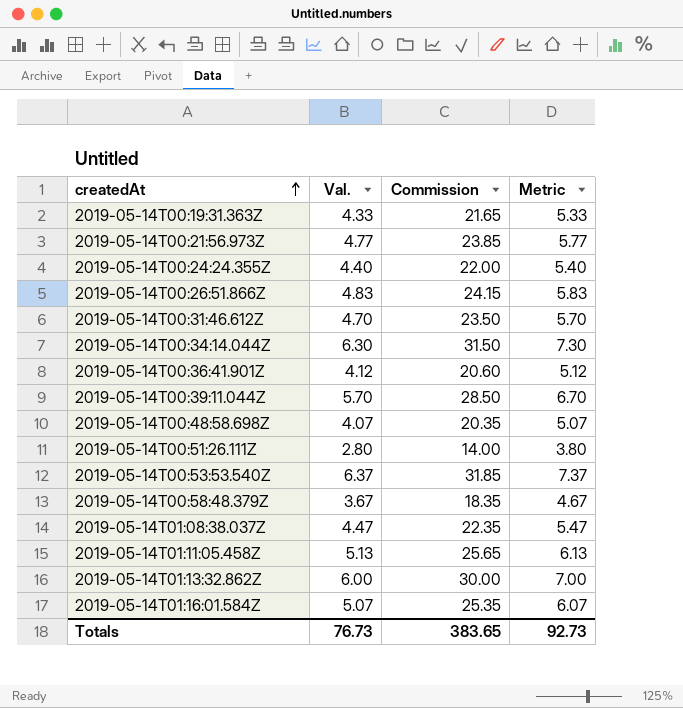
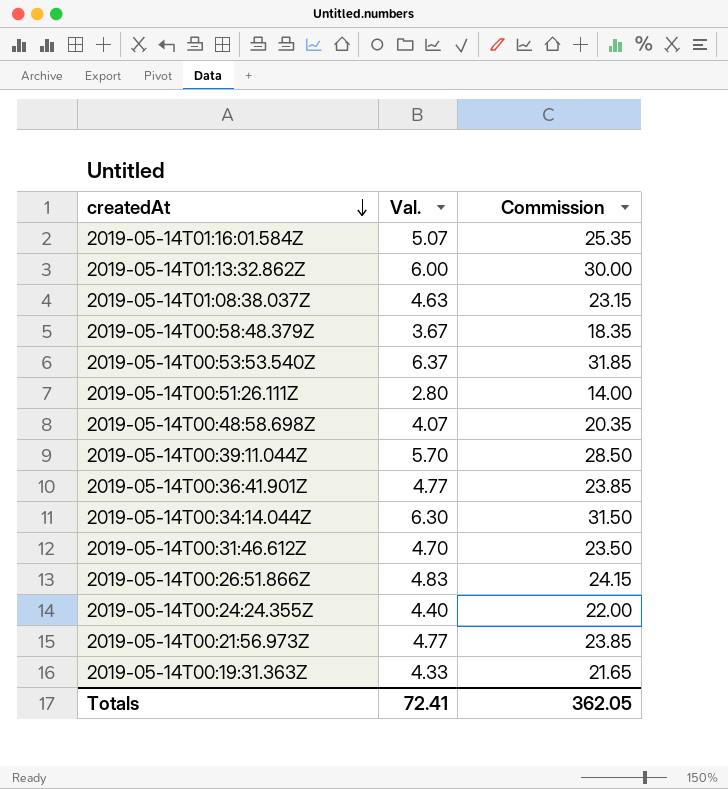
row order: createdAt ascending -> createdAt descending
column Metric | formula: [Val.] + 1 -> none
row 2019-05-14T01:11:05.458Z: 5.13 | 25.65 | 6.13 -> none
2019-05-14T01:08:38.037Z | Val.: 4.47 -> 4.63
2019-05-14T01:08:38.037Z | Commission: 22.35 -> 23.15
2019-05-14T00:36:41.901Z | Val.: 4.12 -> 4.77
2019-05-14T00:36:41.901Z | Commission: 20.60 -> 23.85
Totals | Val.: 76.73 -> 72.41
Totals | Commission: 383.65 -> 362.05

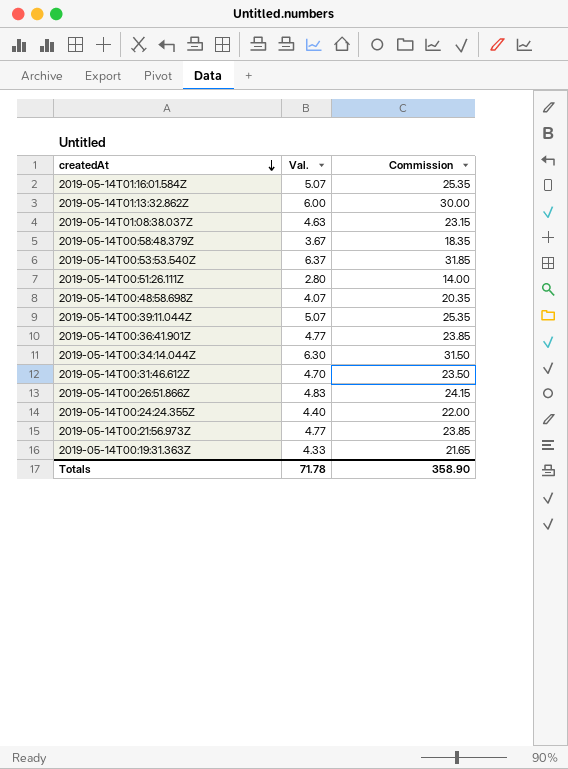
2019-05-14T00:39:11.044Z | Val.: 5.70 -> 5.07
2019-05-14T00:39:11.044Z | Commission: 28.50 -> 25.35
Totals | Val.: 72.41 -> 71.78
Totals | Commission: 362.05 -> 358.90

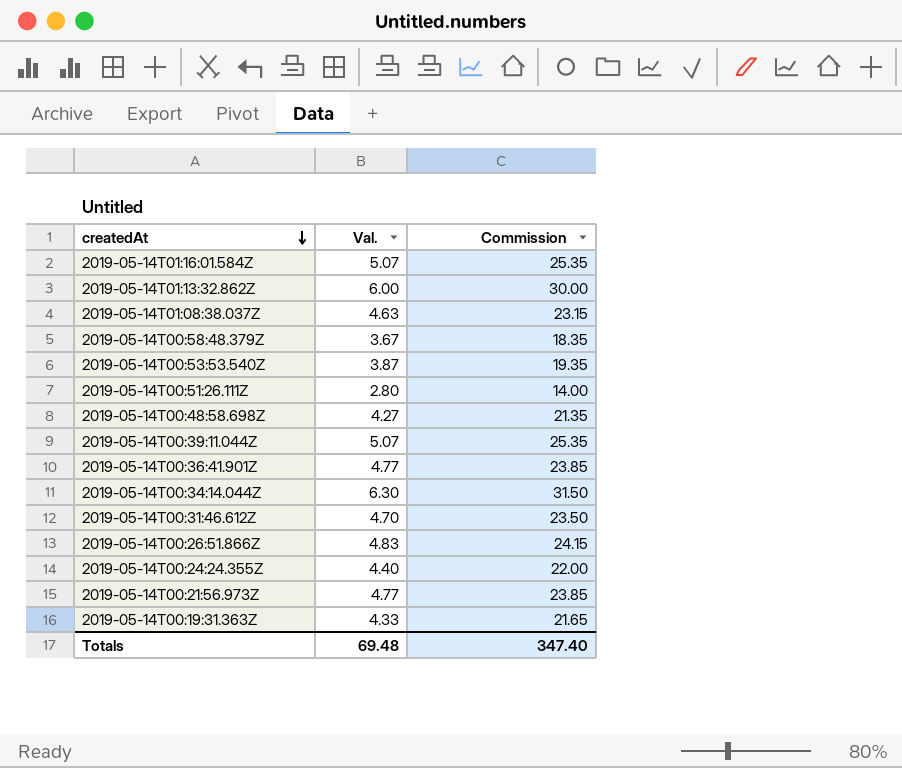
2019-05-14T00:53:53.540Z | Val.: 6.37 -> 3.87
2019-05-14T00:53:53.540Z | Commission: 31.85 -> 19.35
2019-05-14T00:48:58.698Z | Val.: 4.07 -> 4.27
2019-05-14T00:48:58.698Z | Commission: 20.35 -> 21.35
Totals | Val.: 71.78 -> 69.48
Totals | Commission: 358.90 -> 347.40

